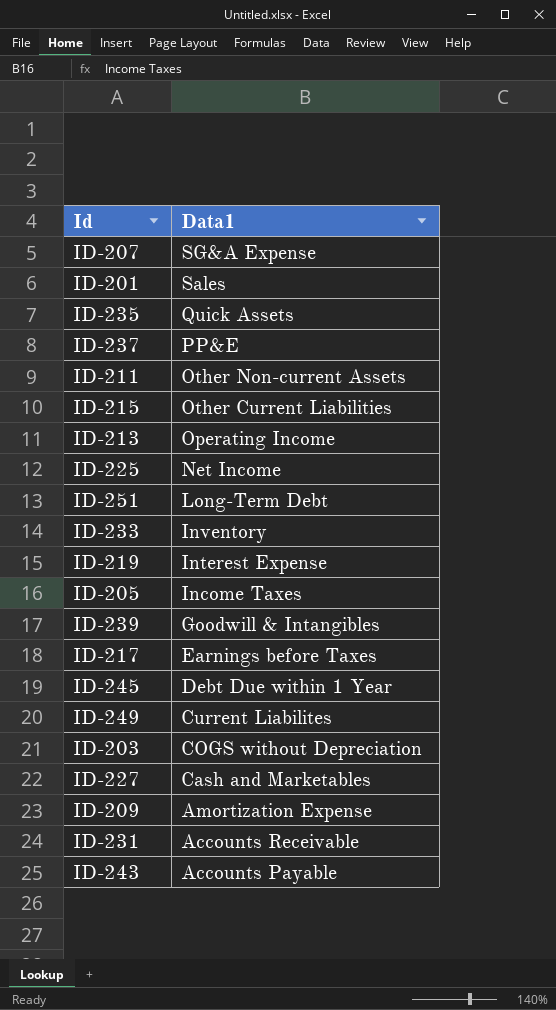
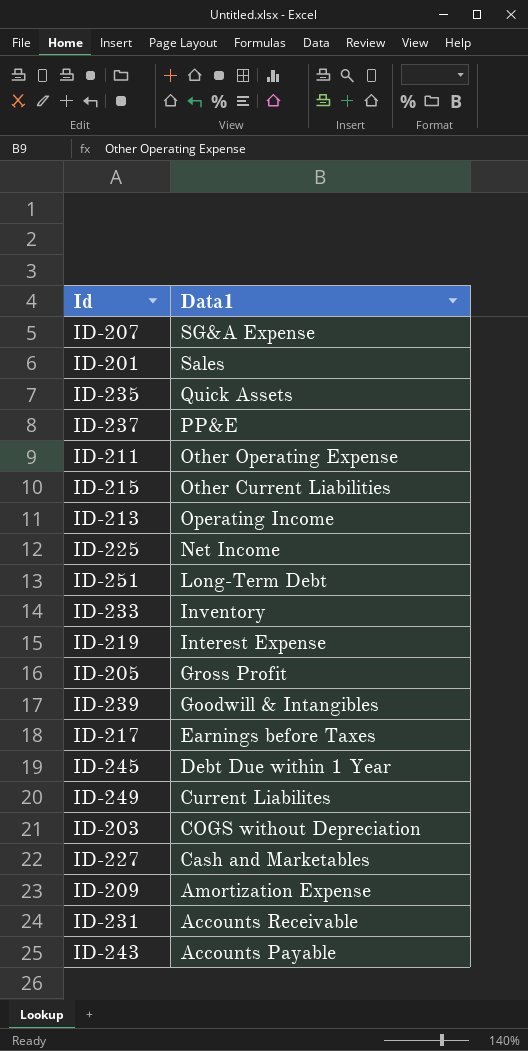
ID-211 | Data1: Other Non-current Assets -> Other Operating Expense
ID-205 | Data1: Income Taxes -> Gross Profit

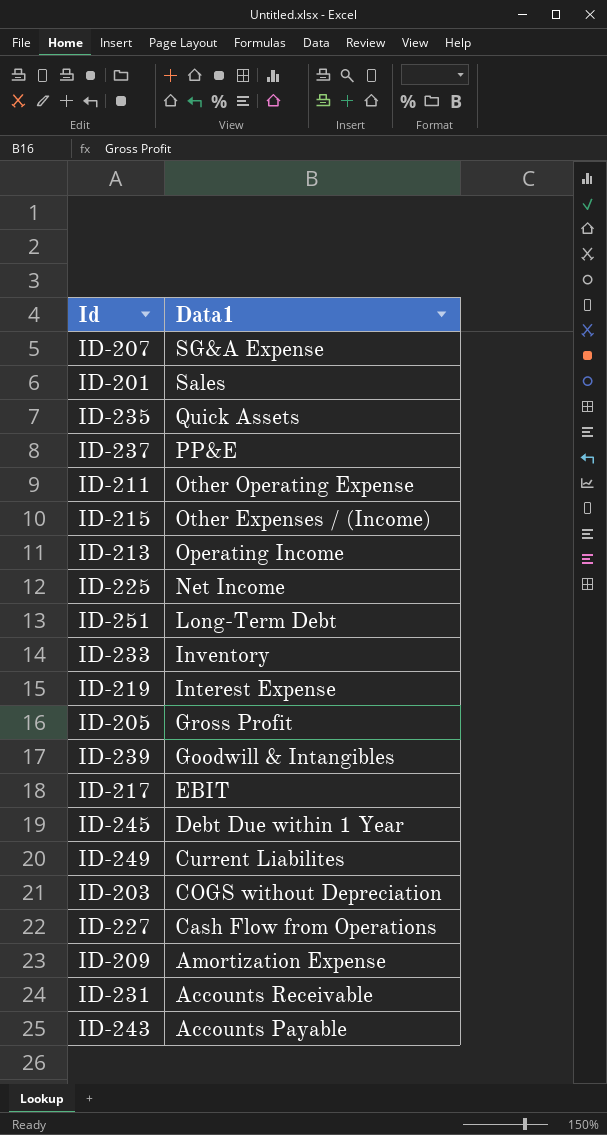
ID-215 | Data1: Other Current Liabilities -> Other Expenses / (Income)
ID-217 | Data1: Earnings before Taxes -> EBIT
ID-227 | Data1: Cash and Marketables -> Cash Flow from Operations

